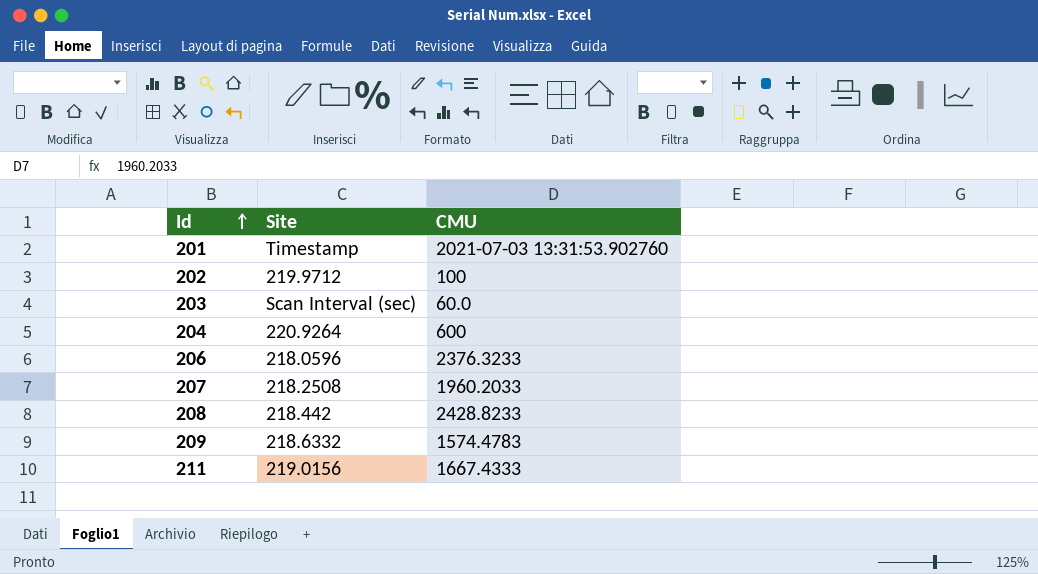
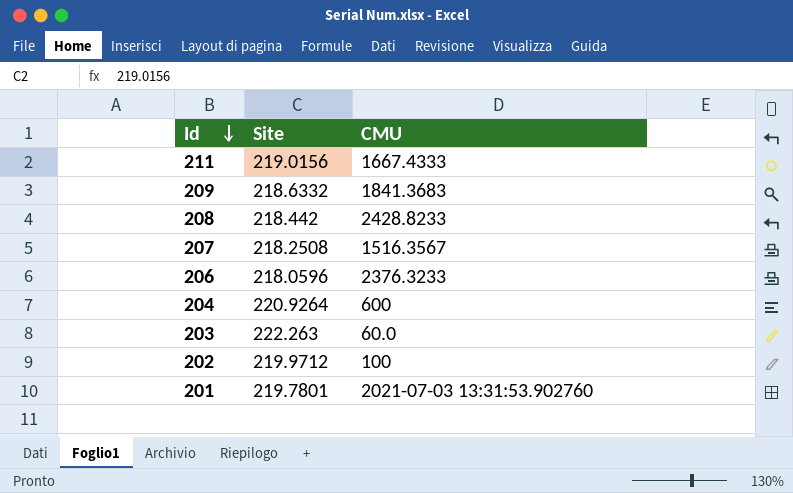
row order: Id ascending -> Id descending
209 | CMU: 1574.4783 -> 1841.3683
207 | CMU: 1960.2033 -> 1516.3567
203 | Site: Scan Interval (sec) -> 222.263
201 | Site: Timestamp -> 219.7801

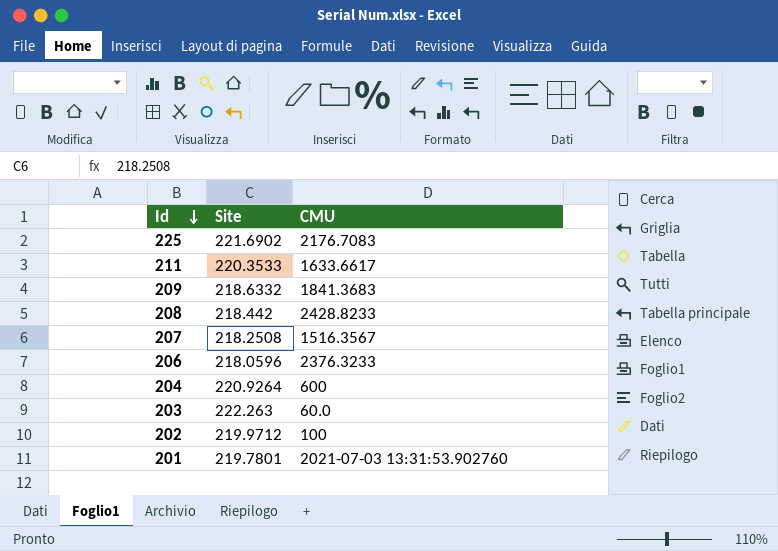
row 225: none -> 221.6902 | 2176.7083
211 | Site: 219.0156 -> 220.3533
211 | CMU: 1667.4333 -> 1633.6617

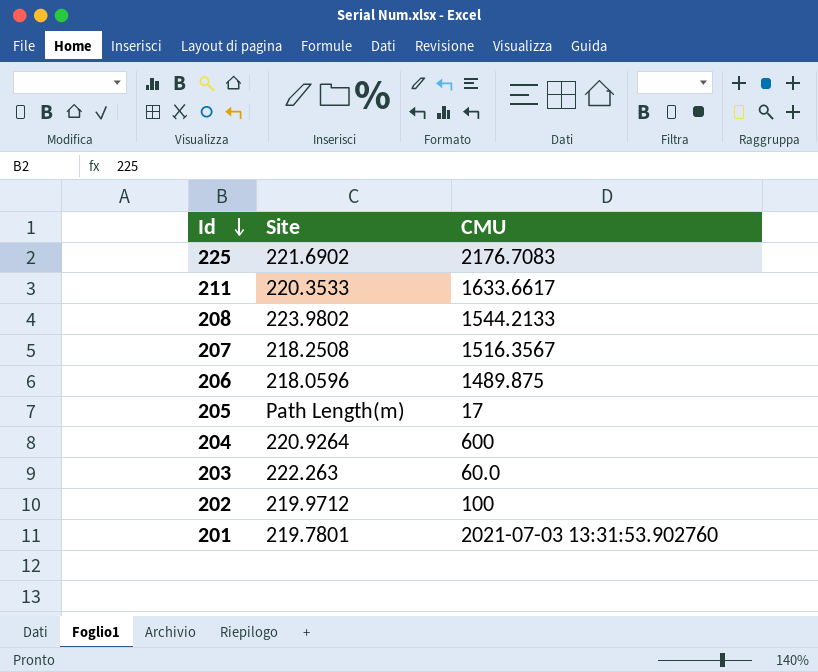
row 209: 218.6332 | 1841.3683 -> none
208 | Site: 218.442 -> 223.9802
208 | CMU: 2428.8233 -> 1544.2133
206 | CMU: 2376.3233 -> 1489.875
row 205: none -> Path Length(m) | 17

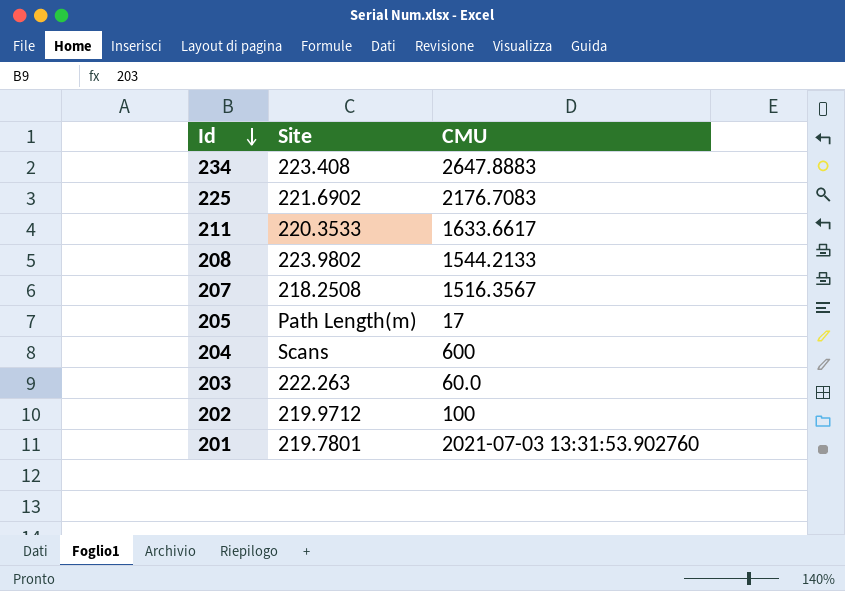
row 206: 218.0596 | 1489.875 -> none
row 234: none -> 223.408 | 2647.8883
204 | Site: 220.9264 -> Scans

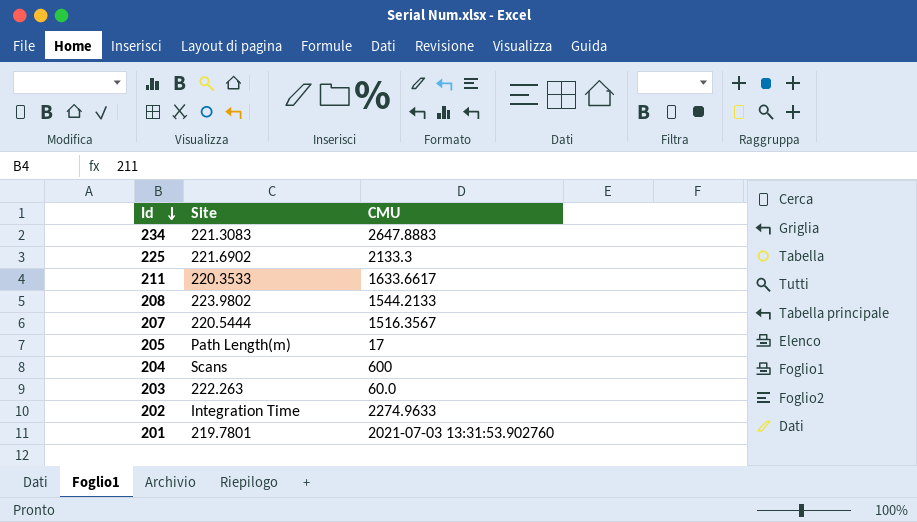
234 | Site: 223.408 -> 221.3083
225 | CMU: 2176.7083 -> 2133.3
207 | Site: 218.2508 -> 220.5444
202 | Site: 219.9712 -> Integration Time
202 | CMU: 100 -> 2274.9633

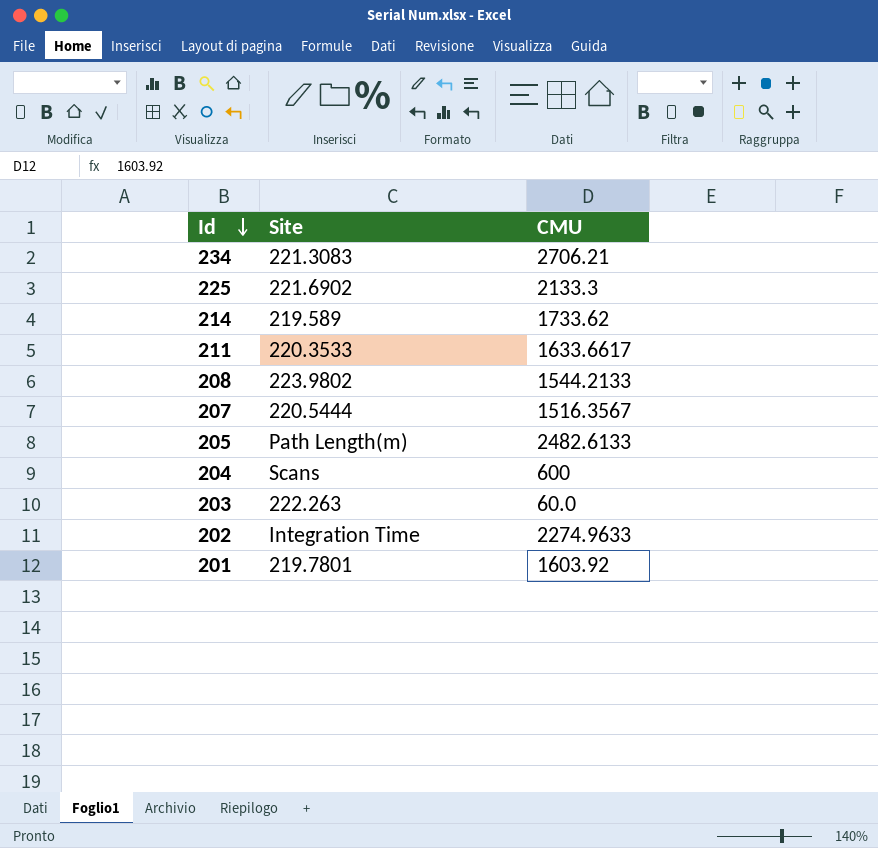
234 | CMU: 2647.8883 -> 2706.21
row 214: none -> 219.589 | 1733.62
205 | CMU: 17 -> 2482.6133
201 | CMU: 2021-07-03 13:31:53.902760 -> 1603.92

